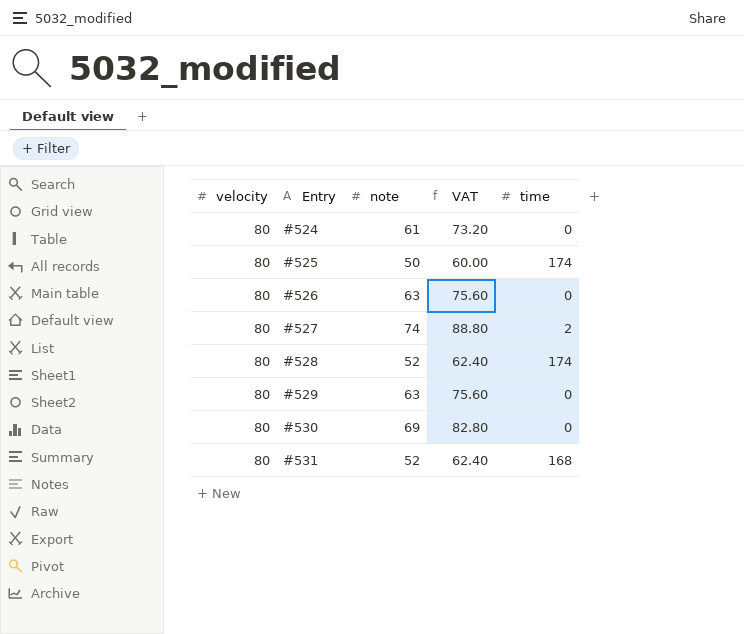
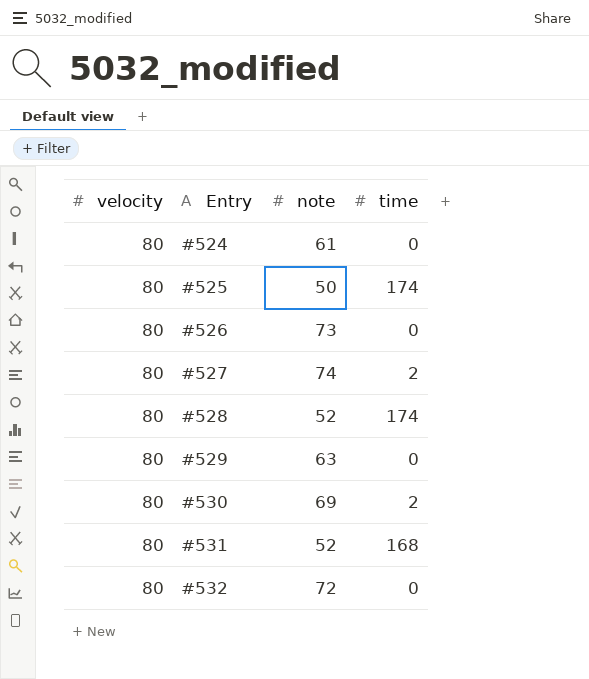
column VAT | formula: [note] * 1.2 -> none
#526 | note: 63 -> 73
#530 | time: 0 -> 2
row #532: none -> 80 | 72 | 0

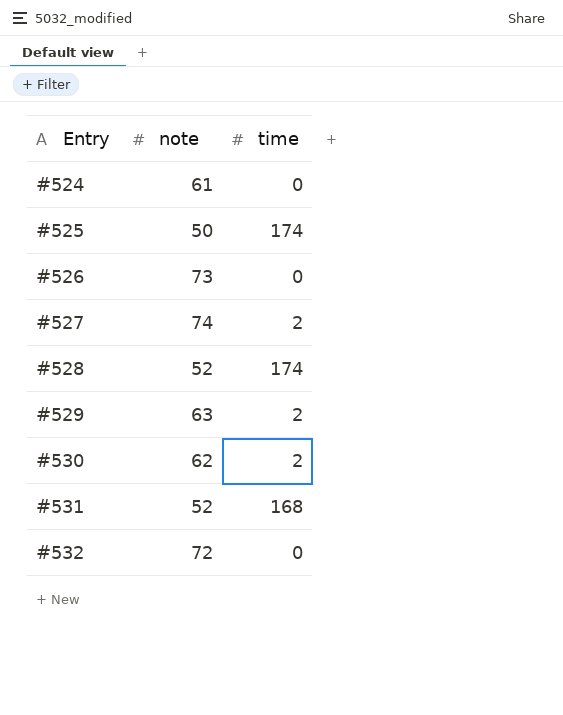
column velocity | position: 1 -> none
#529 | time: 0 -> 2
#530 | note: 69 -> 62

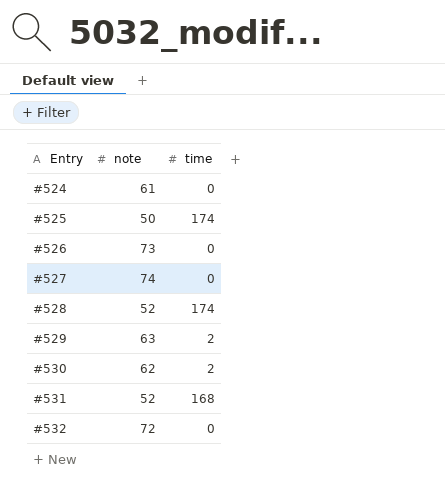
#527 | time: 2 -> 0

